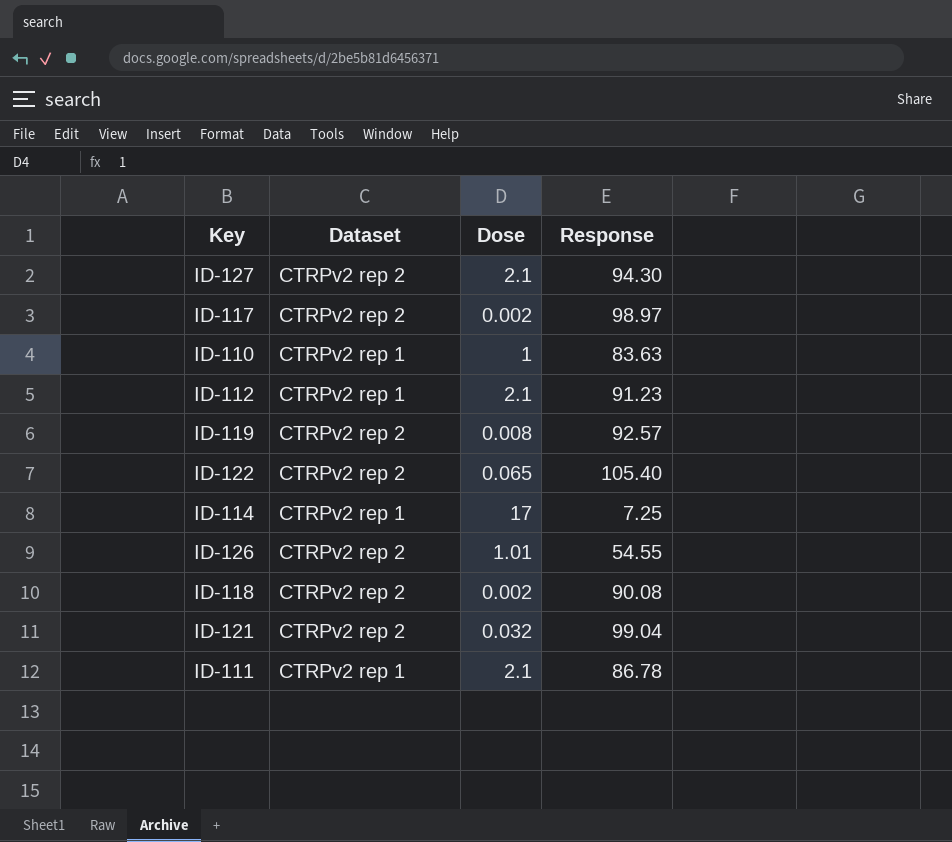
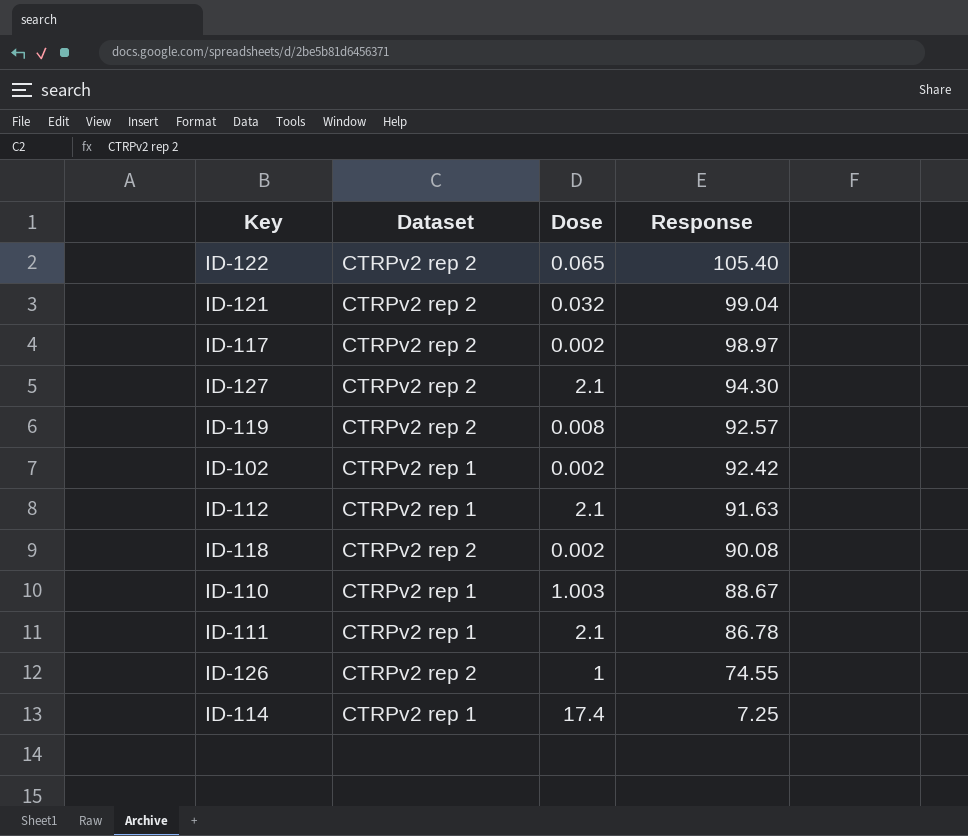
row order: none -> Response descending
row ID-102: none -> CTRPv2 rep 1 | 0.002 | 92.42
ID-112 | Response: 91.23 -> 91.63
ID-110 | Dose: 1 -> 1.003
ID-110 | Response: 83.63 -> 88.67
ID-126 | Dose: 1.01 -> 1
ID-126 | Response: 54.55 -> 74.55
ID-114 | Dose: 17 -> 17.4

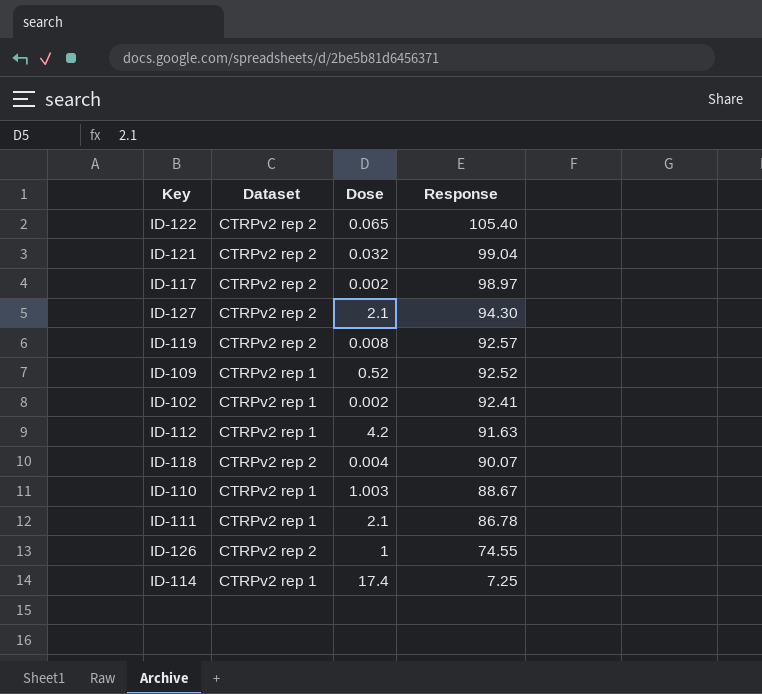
row ID-109: none -> CTRPv2 rep 1 | 0.52 | 92.52
ID-102 | Response: 92.42 -> 92.41
ID-112 | Dose: 2.1 -> 4.2
ID-118 | Dose: 0.002 -> 0.004
ID-118 | Response: 90.08 -> 90.07

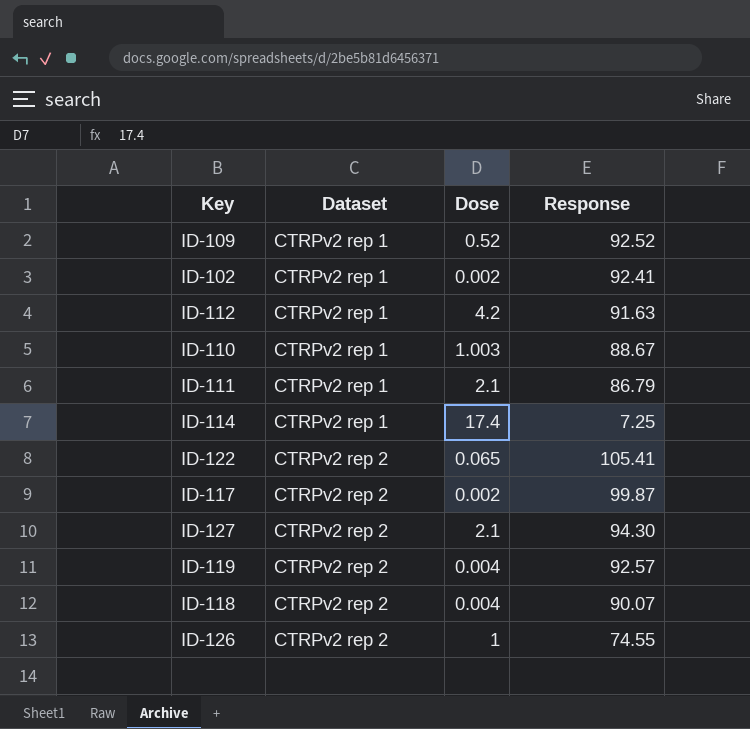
row order: Response descending -> Dataset ascending
row ID-121: CTRPv2 rep 2 | 0.032 | 99.04 -> none
ID-111 | Response: 86.78 -> 86.79
ID-122 | Response: 105.40 -> 105.41
ID-117 | Response: 98.97 -> 99.87
ID-119 | Dose: 0.008 -> 0.004

